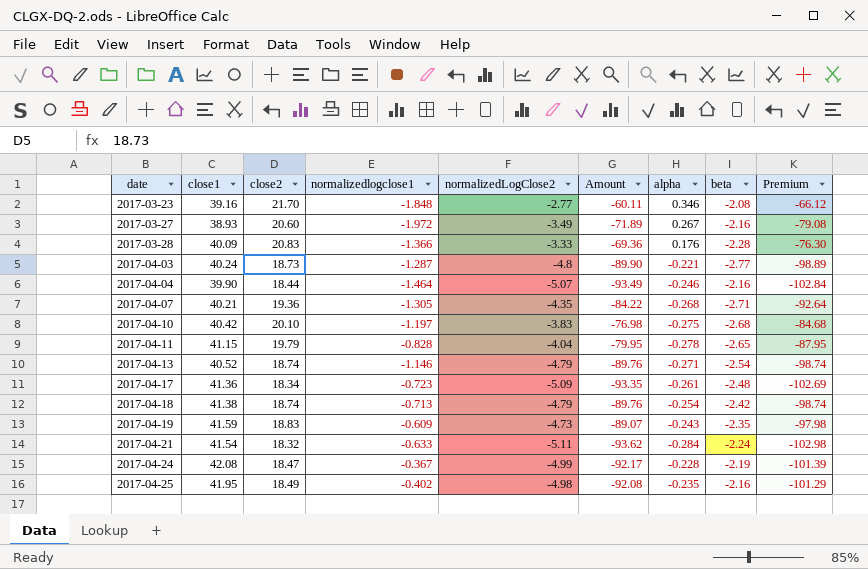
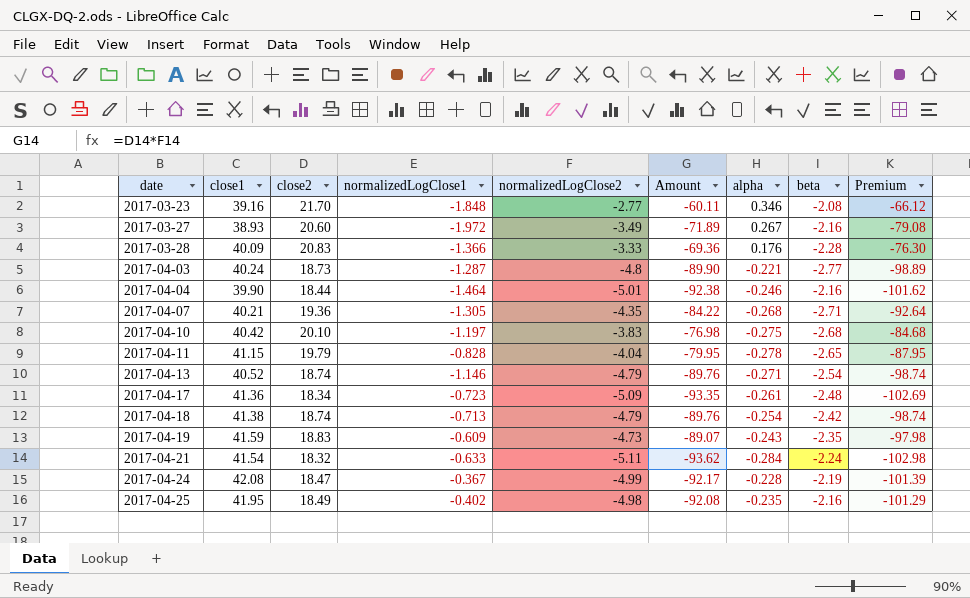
column name: normalizedlogclose1 -> normalizedLogClose1
2017-04-04 | normalizedLogClose2: -5.07 -> -5.01
2017-04-04 | Amount: -93.49 -> -92.38
2017-04-04 | Premium: -102.84 -> -101.62

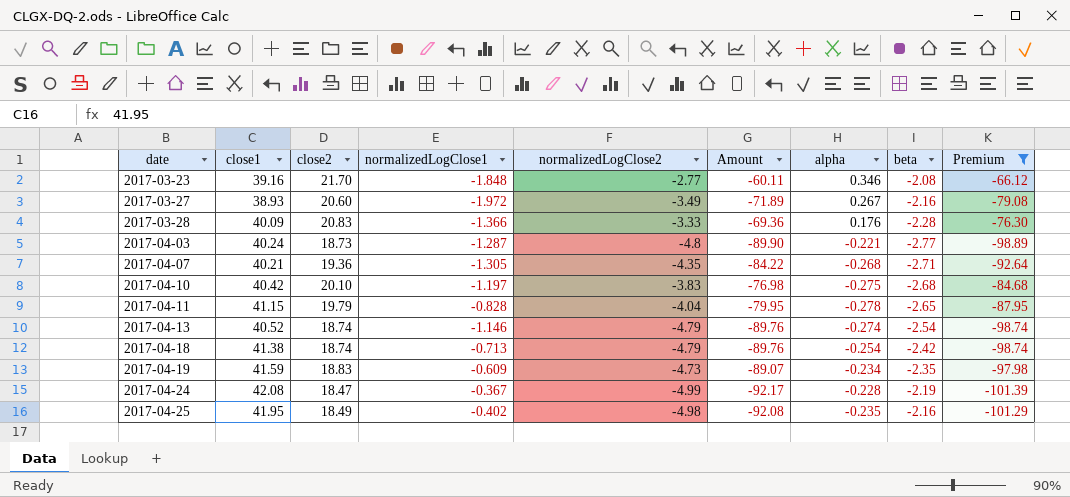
filter: none -> Premium >= -101.39
2017-04-13 | alpha: -0.271 -> -0.274
2017-04-19 | alpha: -0.243 -> -0.234

